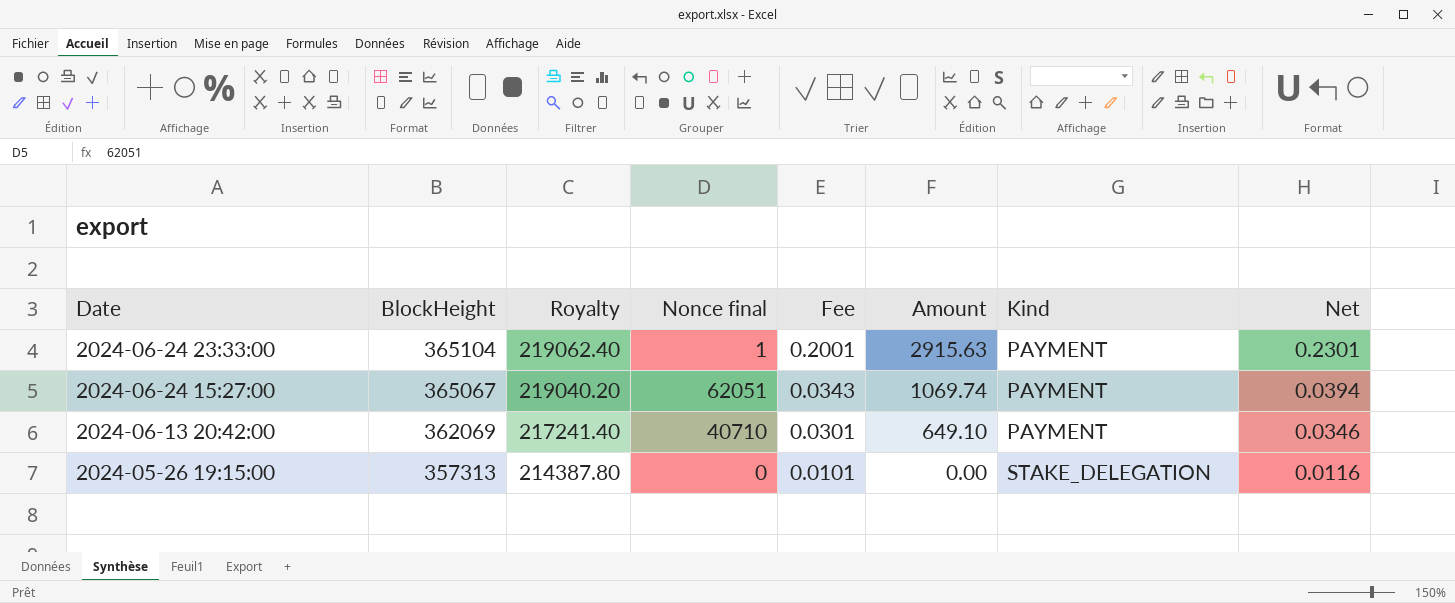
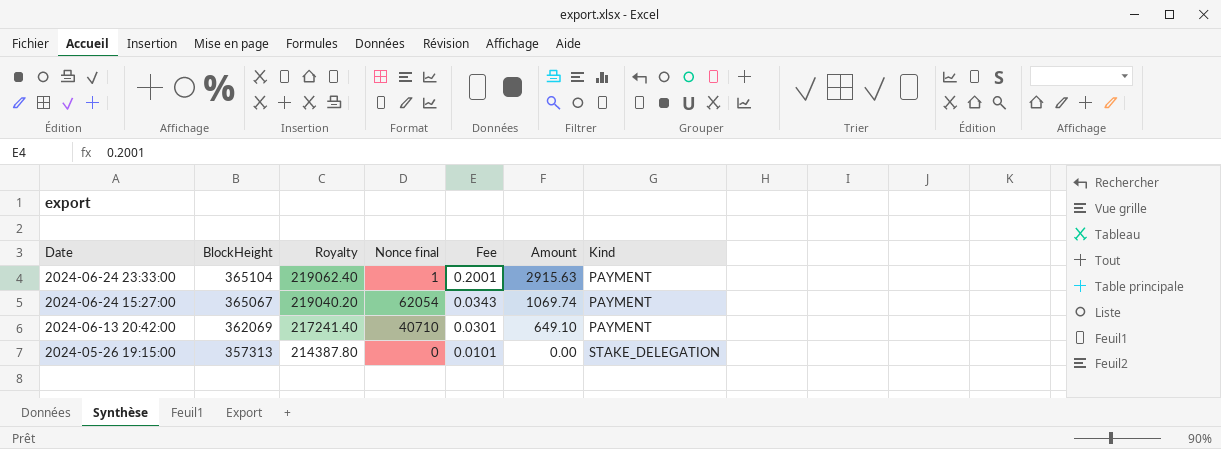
column Net | formula: [Fee] * 1.15 -> none
2024-06-24 15:27:00 | Nonce final: 62051 -> 62054

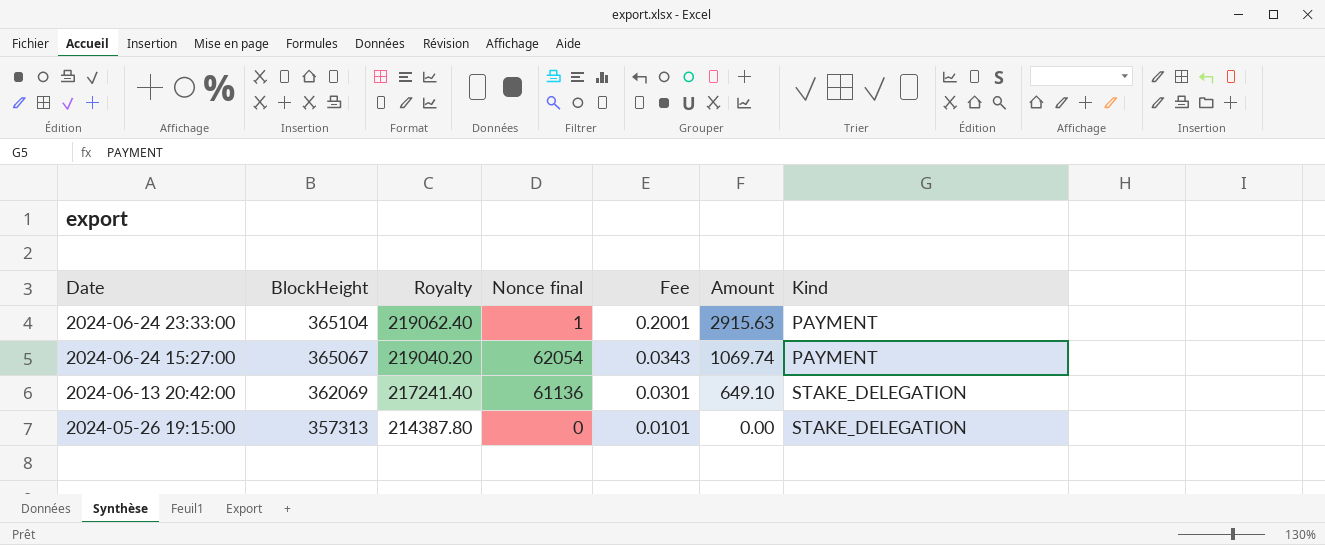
2024-06-13 20:42:00 | Nonce final: 40710 -> 61136
2024-06-13 20:42:00 | Kind: PAYMENT -> STAKE_DELEGATION

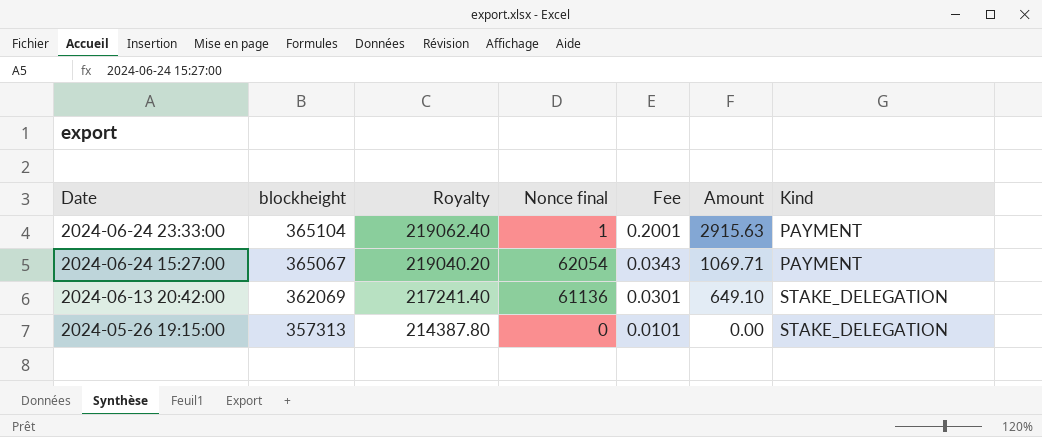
column name: BlockHeight -> blockheight
2024-06-24 15:27:00 | Amount: 1069.74 -> 1069.71

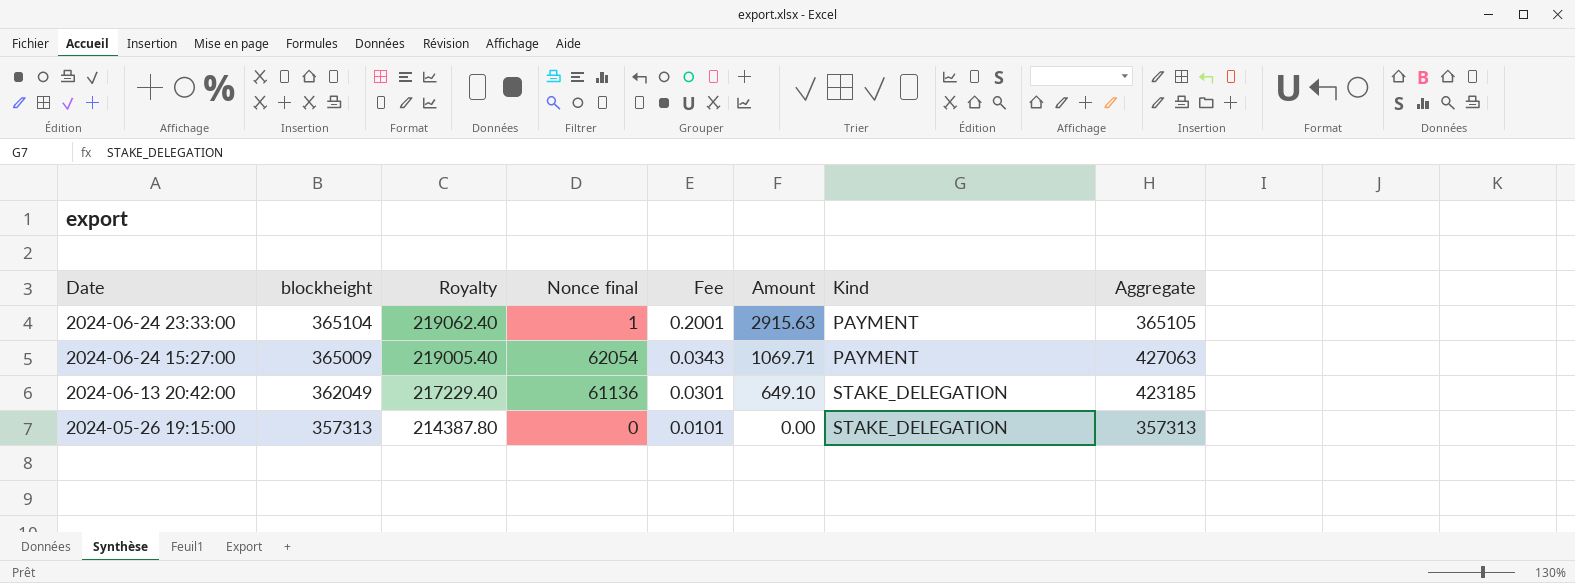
column Aggregate | formula: none -> [blockheight] + [Nonce final]
2024-06-24 15:27:00 | blockheight: 365067 -> 365009
2024-06-24 15:27:00 | Royalty: 219040.20 -> 219005.40
2024-06-13 20:42:00 | blockheight: 362069 -> 362049
2024-06-13 20:42:00 | Royalty: 217241.40 -> 217229.40

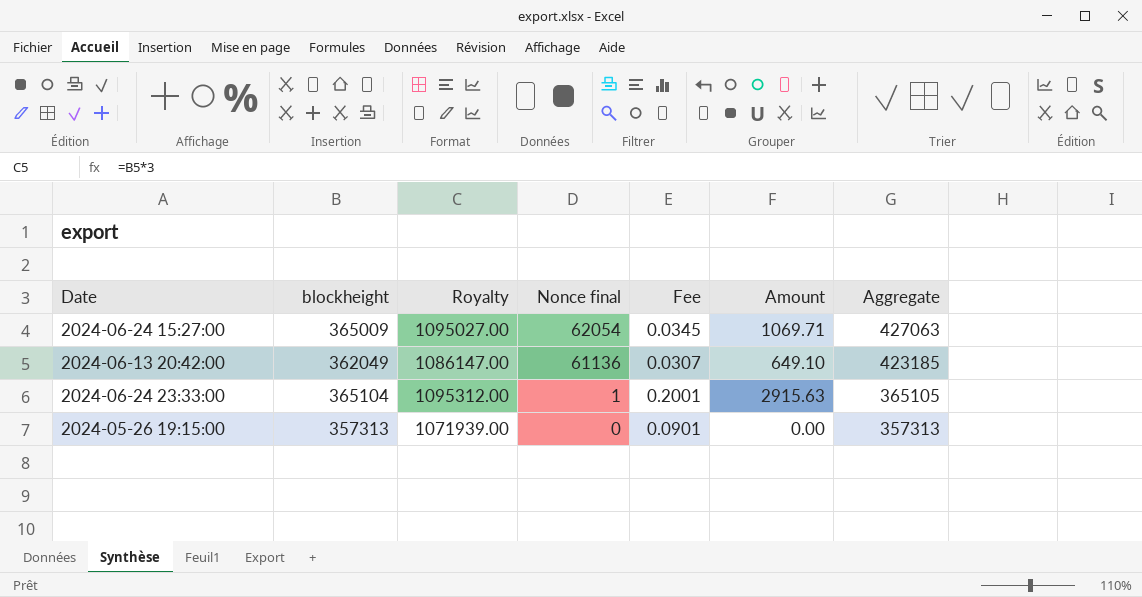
row order: Date descending -> Nonce final descending
column Kind | position: 7 -> none
column Royalty | formula: [blockheight] * 0.6 -> [blockheight] * 3
2024-06-24 15:27:00 | Fee: 0.0343 -> 0.0345
2024-06-13 20:42:00 | Fee: 0.0301 -> 0.0307
2024-05-26 19:15:00 | Fee: 0.0101 -> 0.0901

